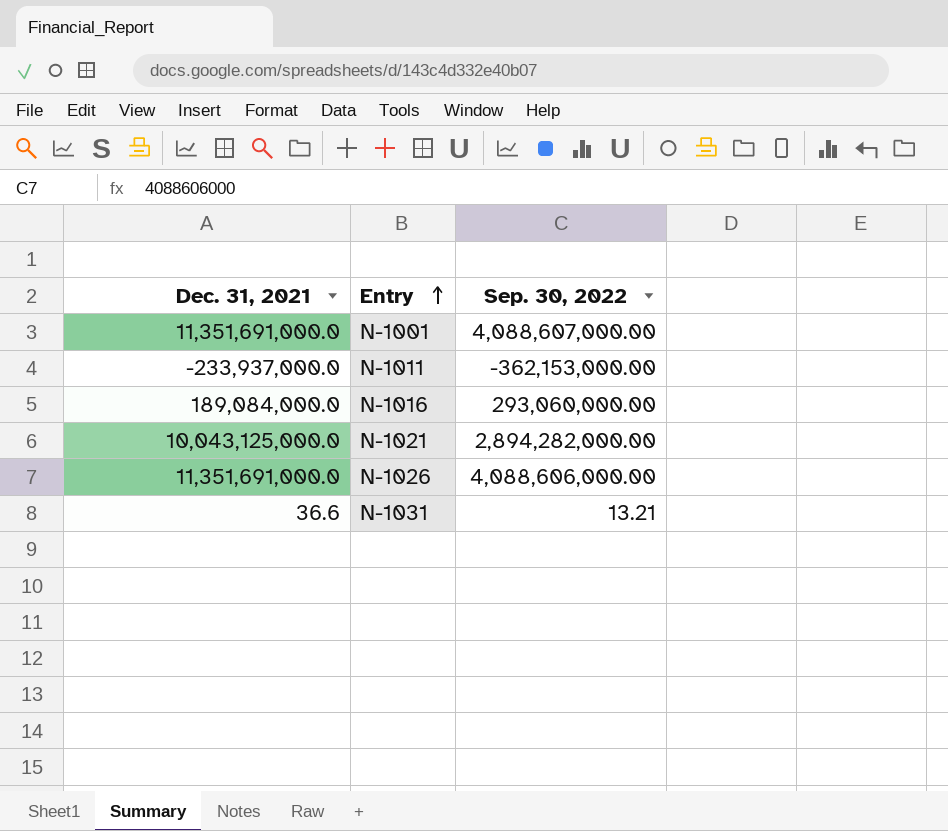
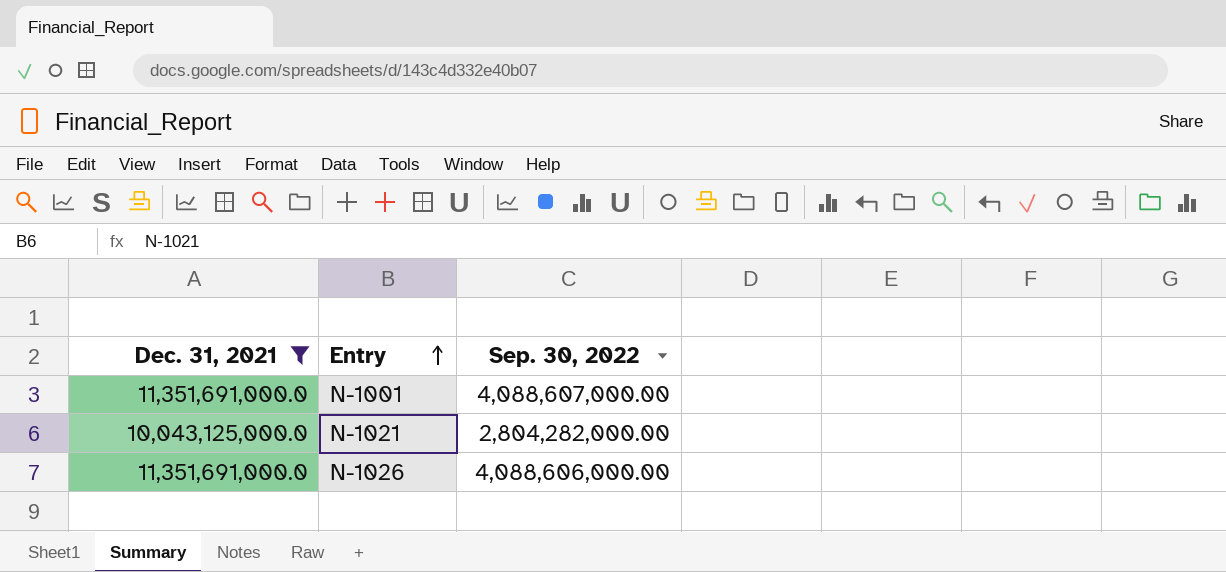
filter: none -> Dec. 31, 2021 >= 10,043,125,000.0
N-1021 | Sep. 30, 2022: 2,894,282,000.00 -> 2,804,282,000.00

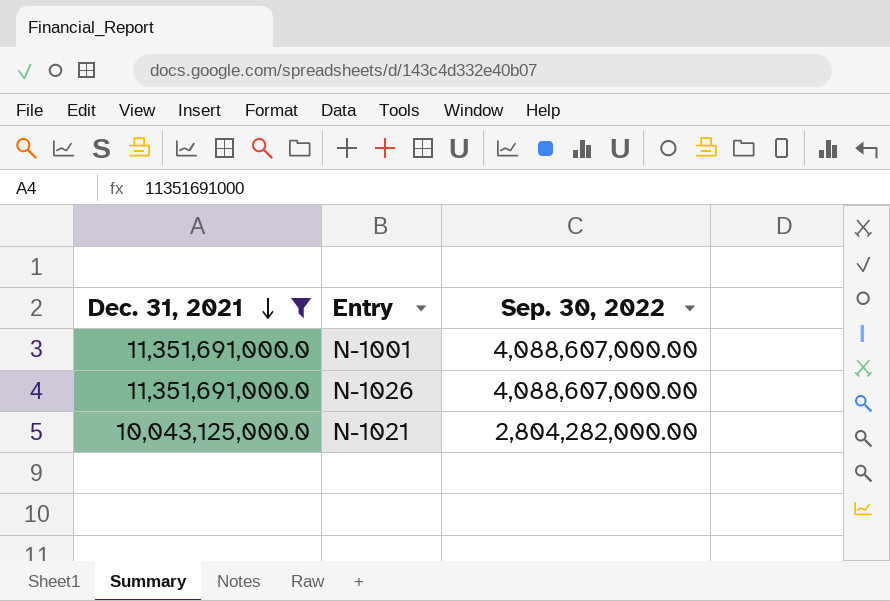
row order: Entry ascending -> Dec. 31, 2021 descending
N-1026 | Sep. 30, 2022: 4,088,606,000.00 -> 4,088,607,000.00

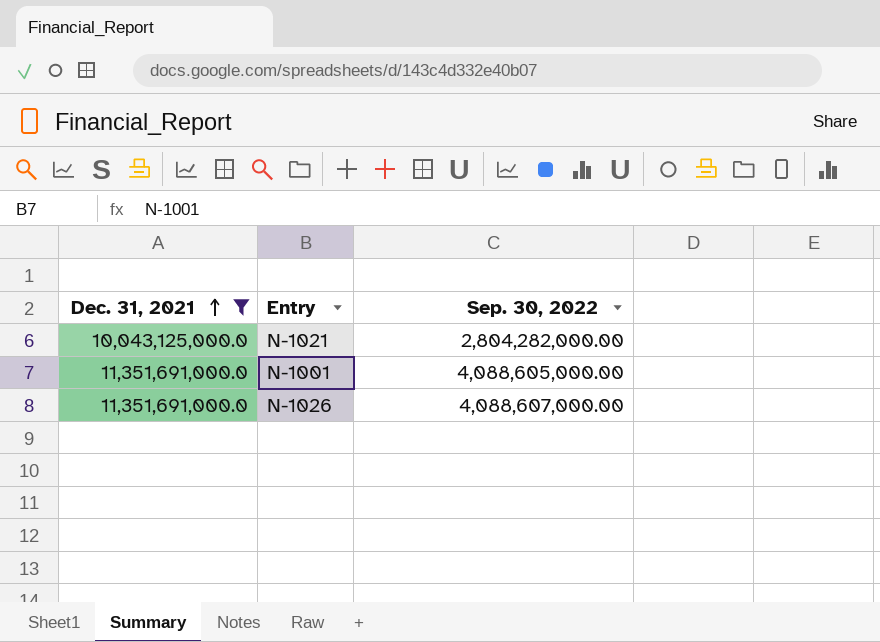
row order: Dec. 31, 2021 descending -> Dec. 31, 2021 ascending
N-1001 | Sep. 30, 2022: 4,088,607,000.00 -> 4,088,605,000.00

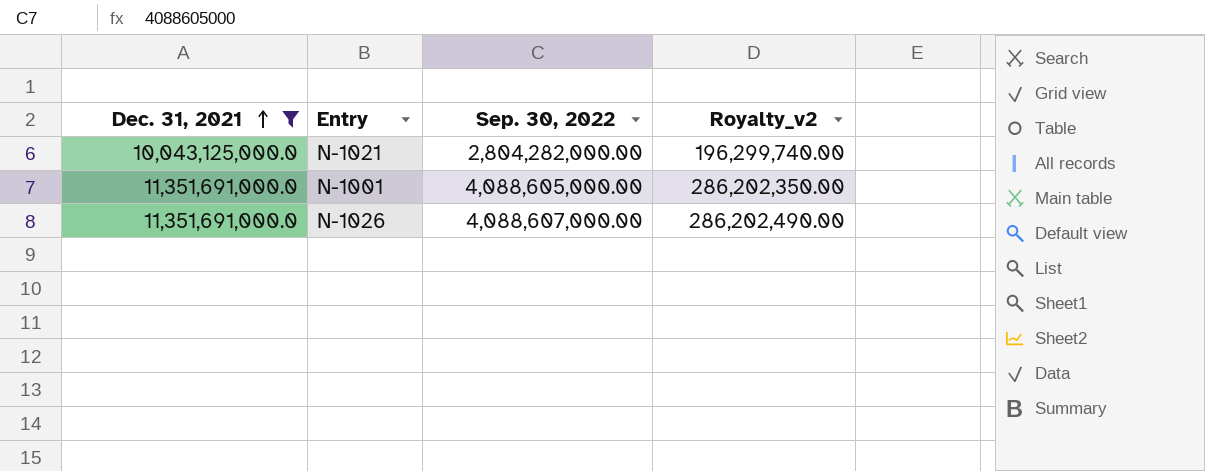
column Royalty_v2 | formula: none -> [Sep. 30, 2022] * 0.07

